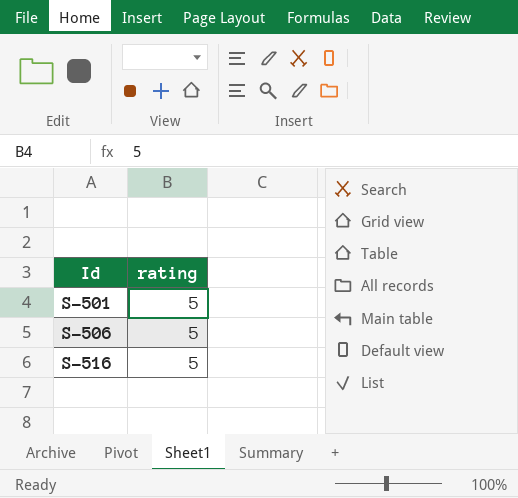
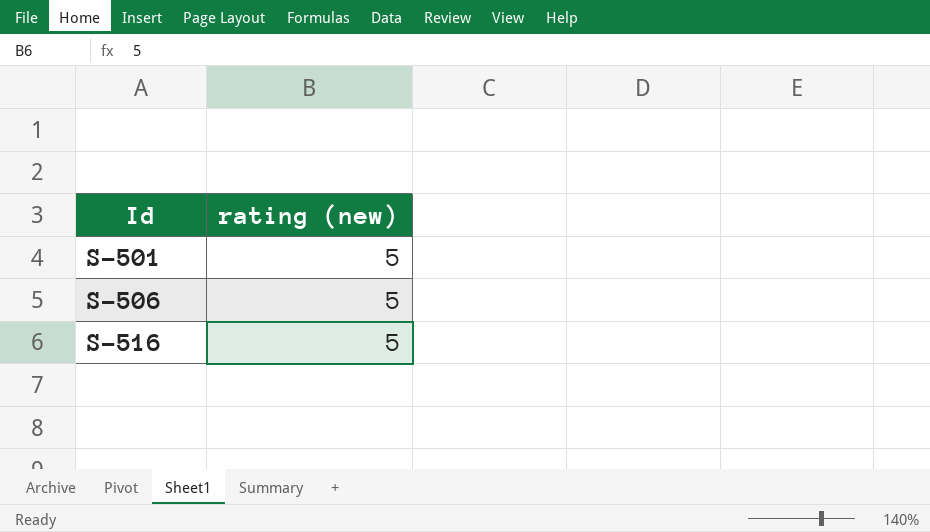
column name: rating -> rating (new)

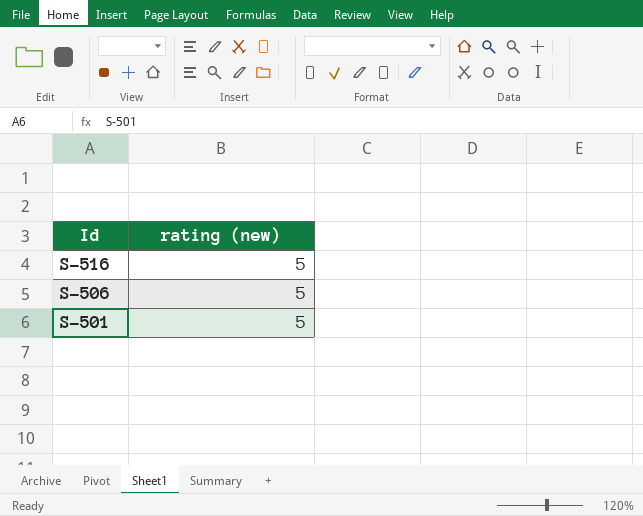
row order: Id ascending -> Id descending

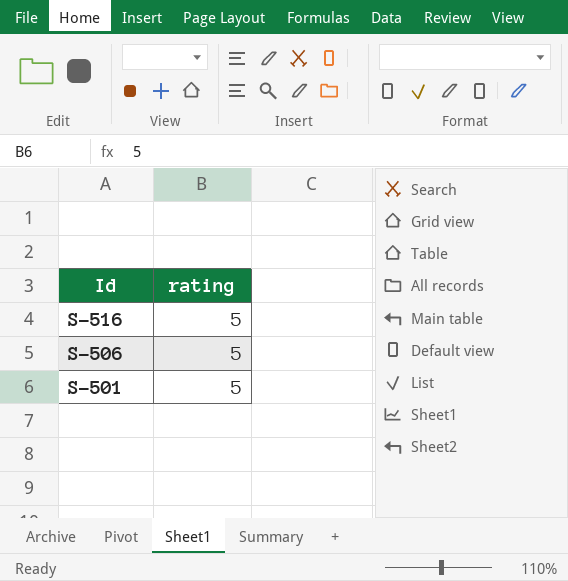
column name: rating (new) -> rating

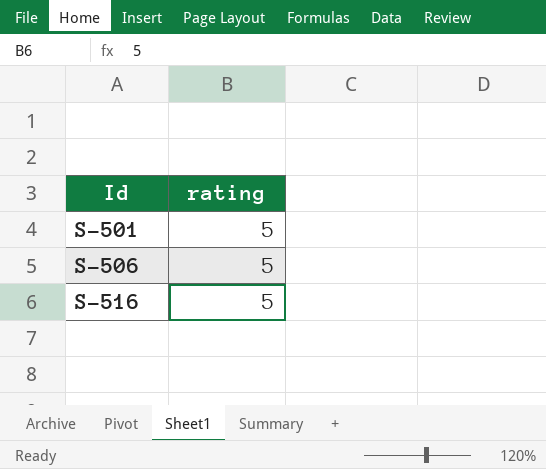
row order: Id descending -> Id ascending

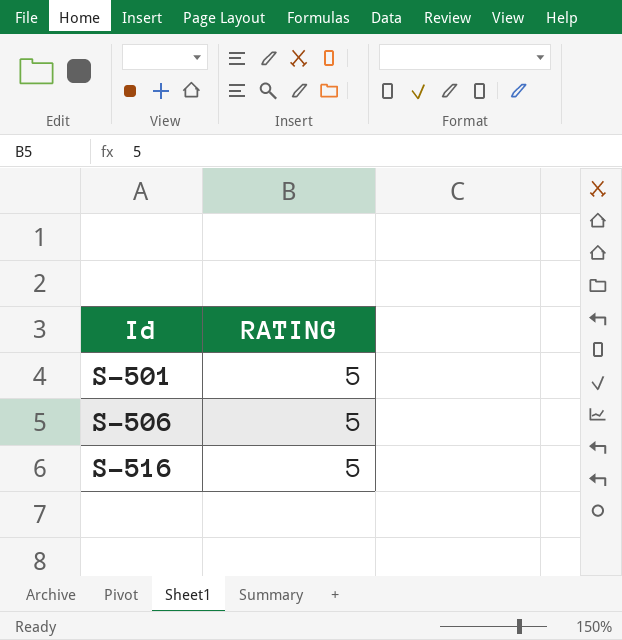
column name: rating -> RATING

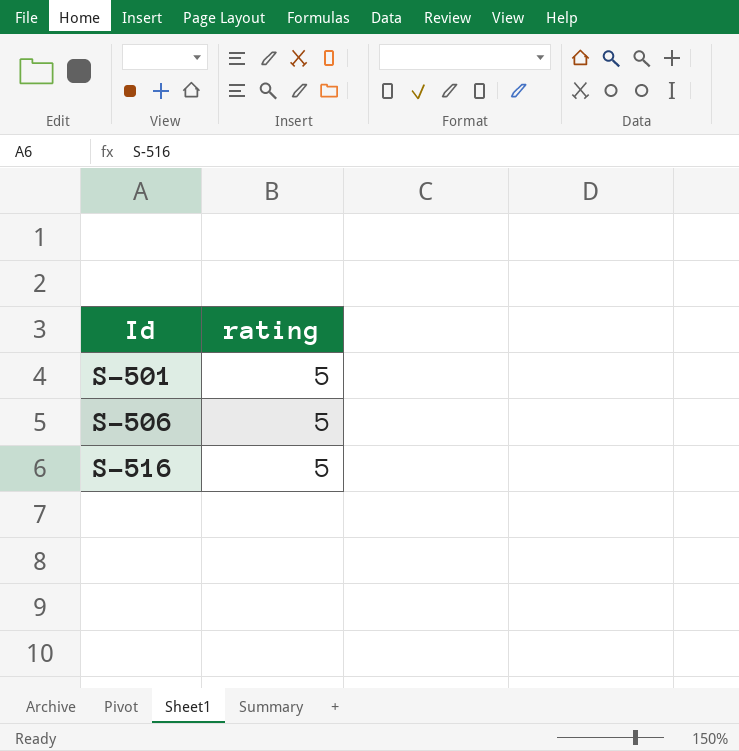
column name: RATING -> rating

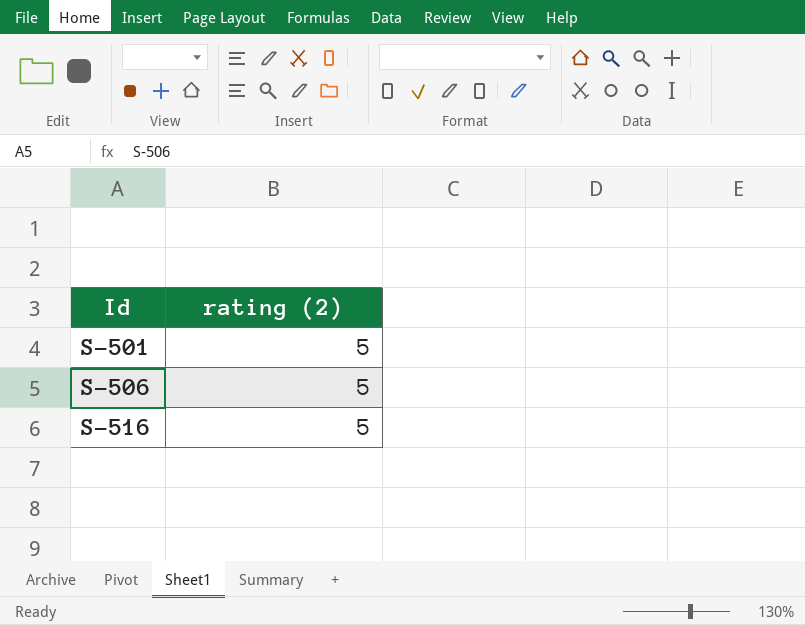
column name: rating -> rating (2)

